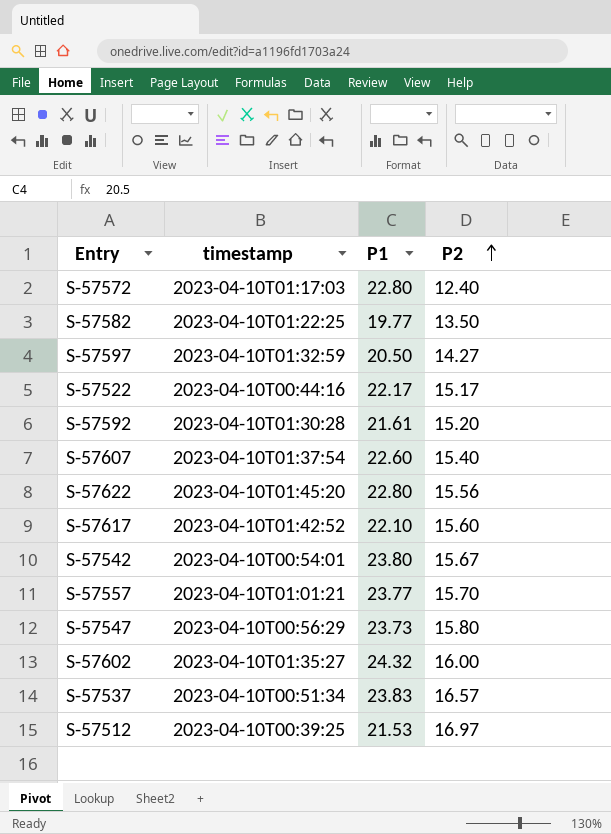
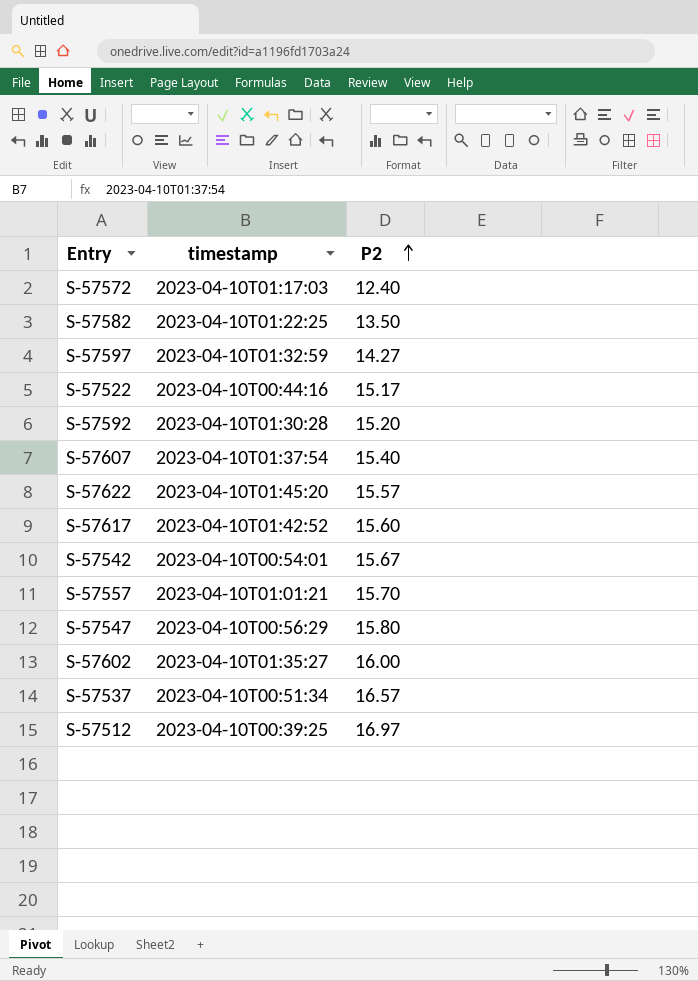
column P1 | position: 3 -> none
S-57622 | P2: 15.56 -> 15.57

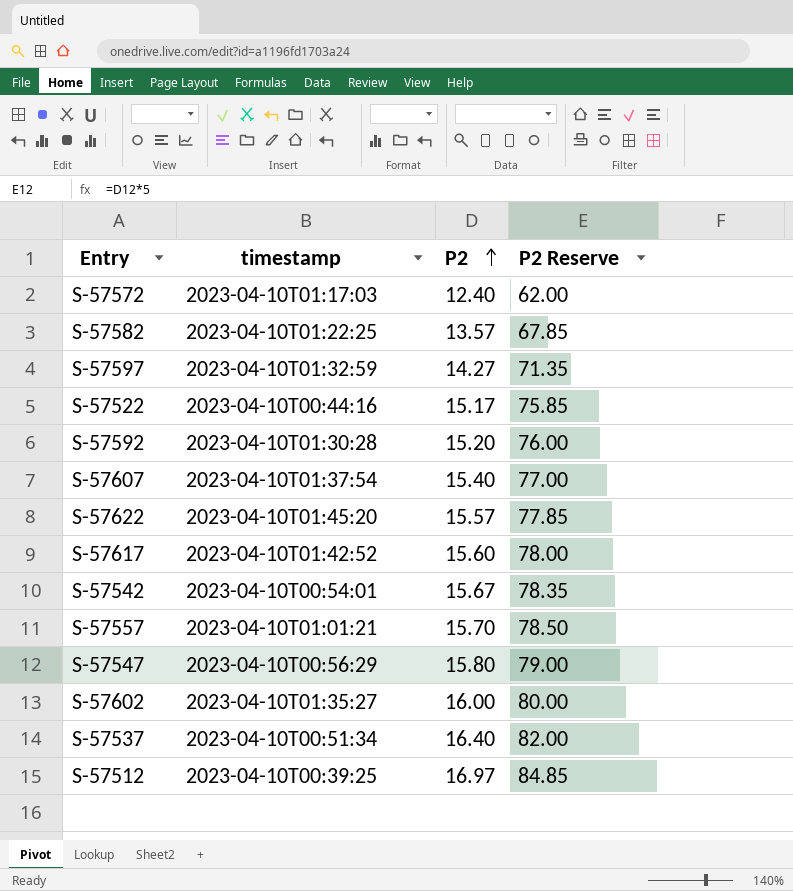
column P2 Reserve | formula: none -> [P2] * 5
S-57582 | P2: 13.50 -> 13.57
S-57537 | P2: 16.57 -> 16.40

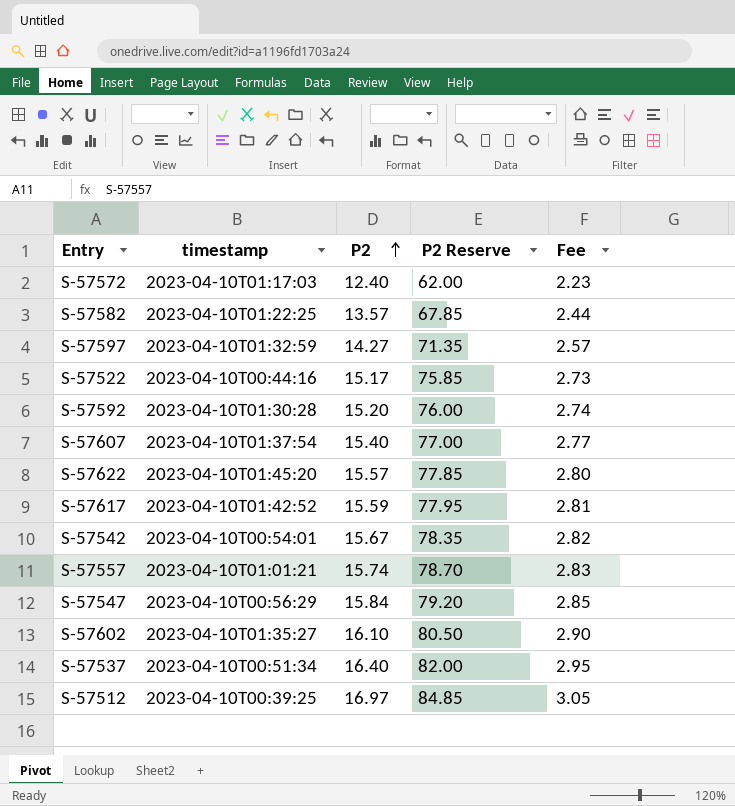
column Fee | formula: none -> [P2] * 0.18
S-57617 | P2: 15.60 -> 15.59
S-57617 | P2 Reserve: 78.00 -> 77.95
S-57557 | P2: 15.70 -> 15.74
S-57557 | P2 Reserve: 78.50 -> 78.70
S-57547 | P2: 15.80 -> 15.84
S-57547 | P2 Reserve: 79.00 -> 79.20
S-57602 | P2: 16.00 -> 16.10
S-57602 | P2 Reserve: 80.00 -> 80.50

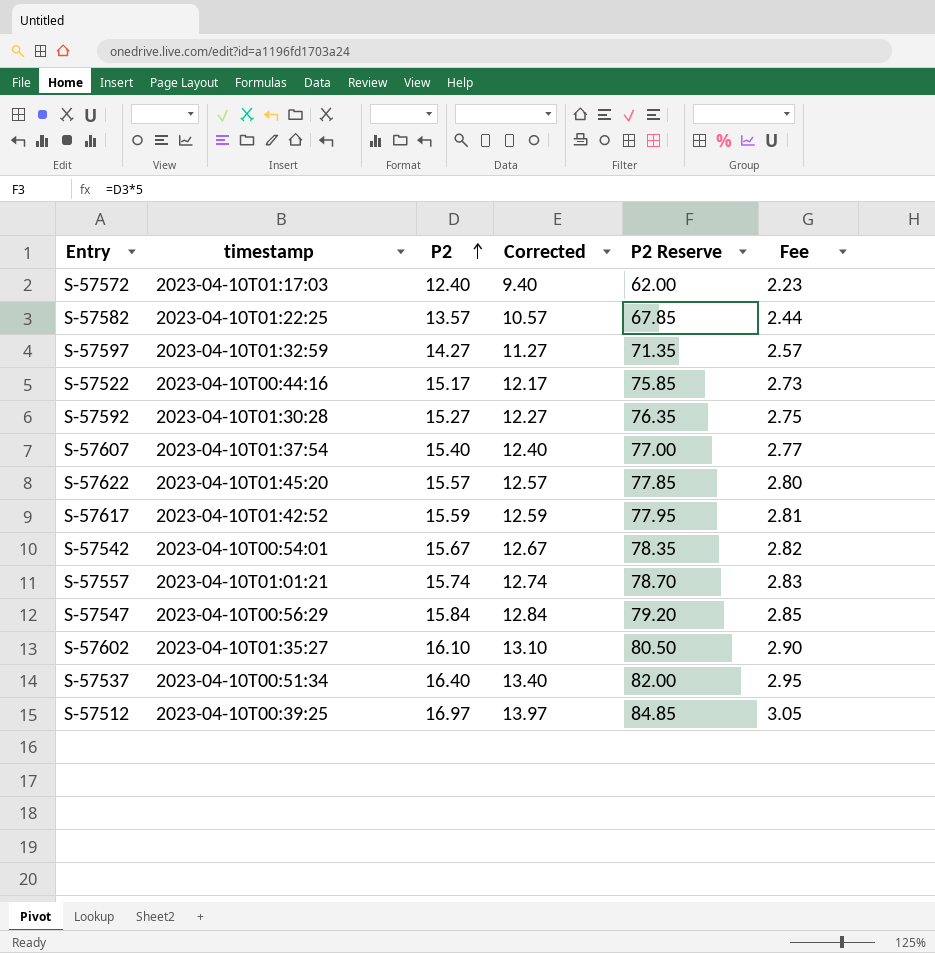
column Corrected | formula: none -> [P2] - 3
S-57592 | P2: 15.20 -> 15.27
S-57592 | P2 Reserve: 76.00 -> 76.35
S-57592 | Fee: 2.74 -> 2.75

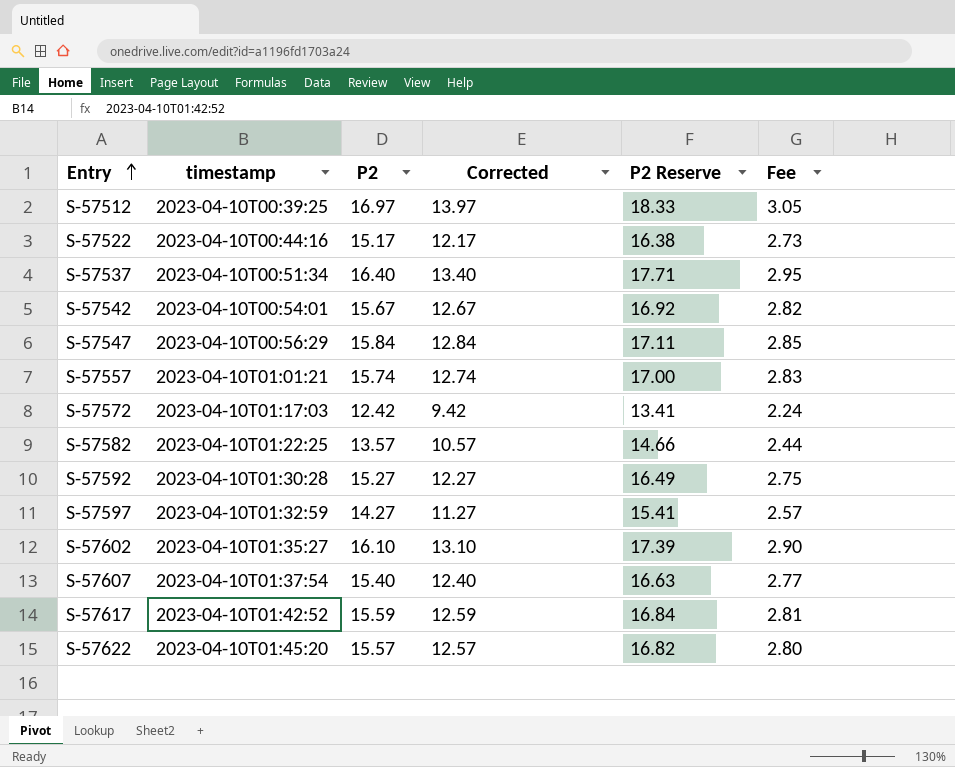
row order: P2 ascending -> Entry ascending
column P2 Reserve | formula: [P2] * 5 -> [P2] * 1.08
S-57572 | P2: 12.40 -> 12.42
S-57572 | Corrected: 9.40 -> 9.42
S-57572 | Fee: 2.23 -> 2.24

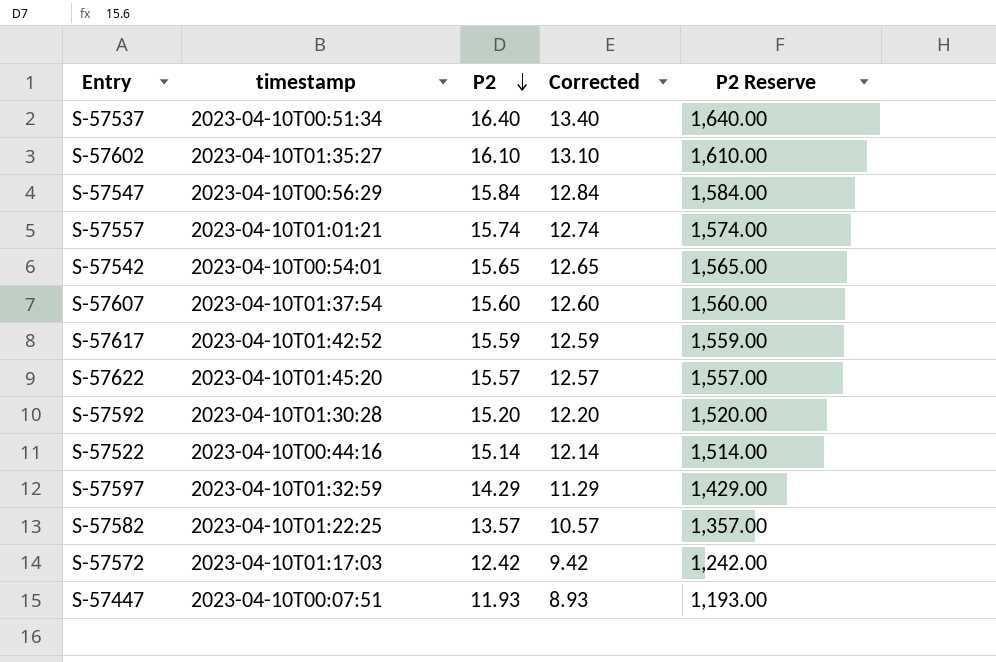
row order: Entry ascending -> P2 descending
column Fee | formula: [P2] * 0.18 -> none
column P2 Reserve | formula: [P2] * 1.08 -> [P2] * 100
row S-57512: 2023-04-10T00:39:25 | 16.97 | 13.97 | 18.33 | 3.05 -> none
S-57542 | P2: 15.67 -> 15.65
S-57542 | Corrected: 12.67 -> 12.65
S-57607 | P2: 15.40 -> 15.60
S-57607 | Corrected: 12.40 -> 12.60
S-57592 | P2: 15.27 -> 15.20
S-57592 | Corrected: 12.27 -> 12.20
S-57522 | P2: 15.17 -> 15.14
S-57522 | Corrected: 12.17 -> 12.14
S-57597 | P2: 14.27 -> 14.29
S-57597 | Corrected: 11.27 -> 11.29
row S-57447: none -> 2023-04-10T00:07:51 | 11.93 | 8.93 | 1,193.00

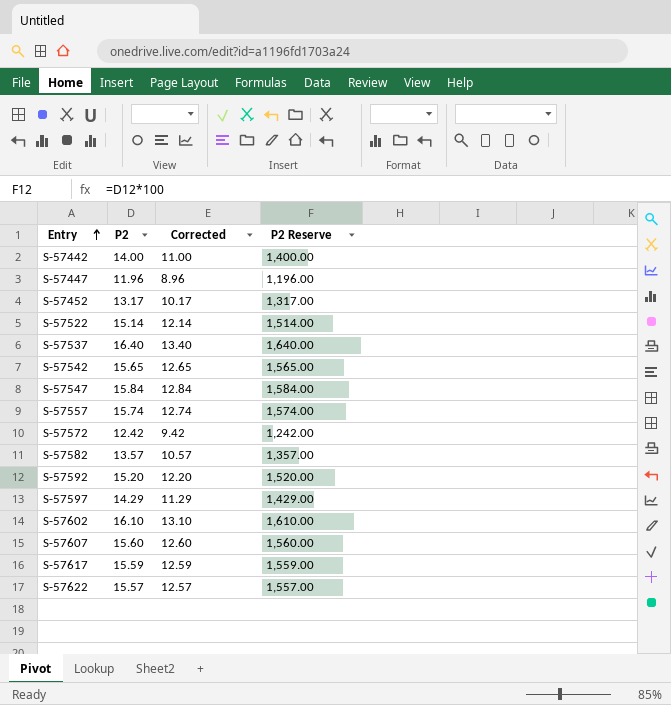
row order: P2 descending -> Entry ascending
column timestamp | position: 2 -> none
row S-57442: none -> 14.00 | 11.00 | 1,400.00
S-57447 | P2: 11.93 -> 11.96
S-57447 | Corrected: 8.93 -> 8.96
S-57447 | P2 Reserve: 1,193.00 -> 1,196.00
row S-57452: none -> 13.17 | 10.17 | 1,317.00

